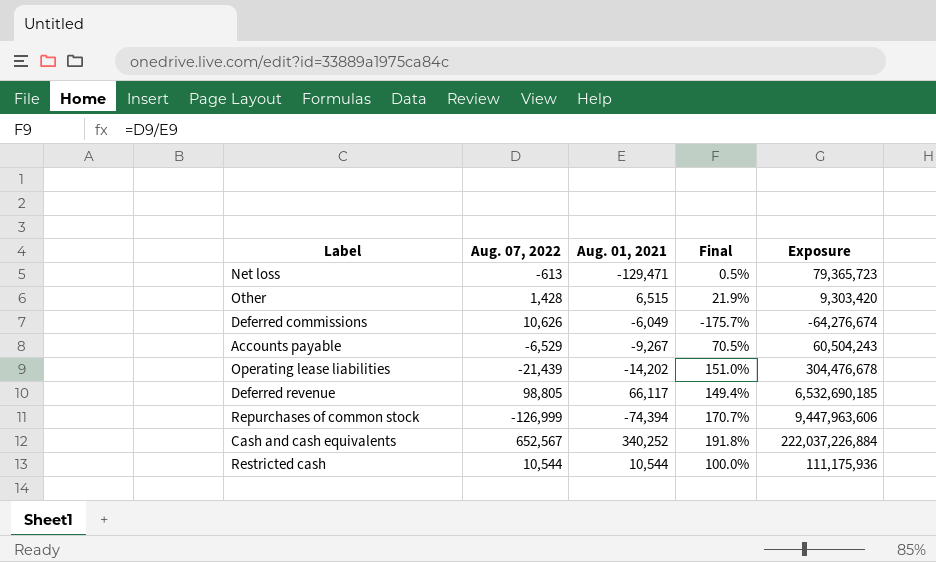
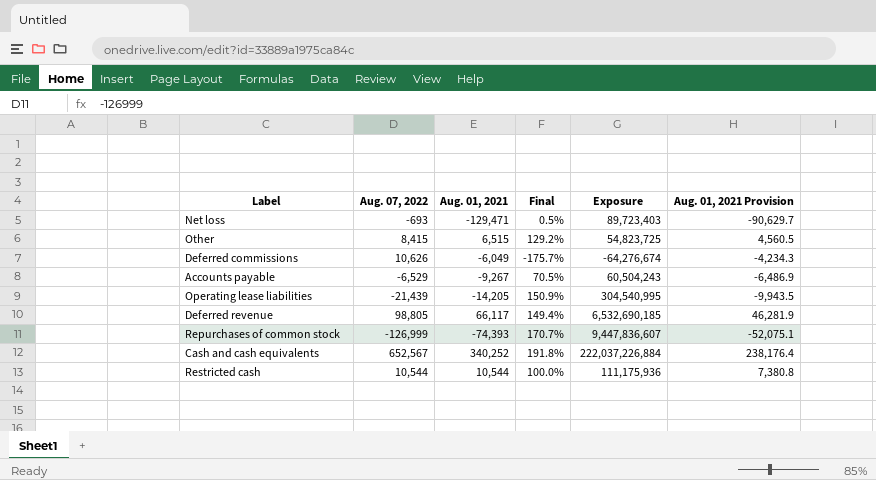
column Aug. 01, 2021 Provision | formula: none -> [Aug. 01, 2021] * 0.7
Net loss | Aug. 07, 2022: -613 -> -693
Net loss | Exposure: 79,365,723 -> 89,723,403
Other | Aug. 07, 2022: 1,428 -> 8,415
Other | Final: 21.9% -> 129.2%
Other | Exposure: 9,303,420 -> 54,823,725
Operating lease liabilities | Aug. 01, 2021: -14,202 -> -14,205
Operating lease liabilities | Final: 151.0% -> 150.9%
Operating lease liabilities | Exposure: 304,476,678 -> 304,540,995
Repurchases of common stock | Aug. 01, 2021: -74,394 -> -74,393
Repurchases of common stock | Exposure: 9,447,963,606 -> 9,447,836,607

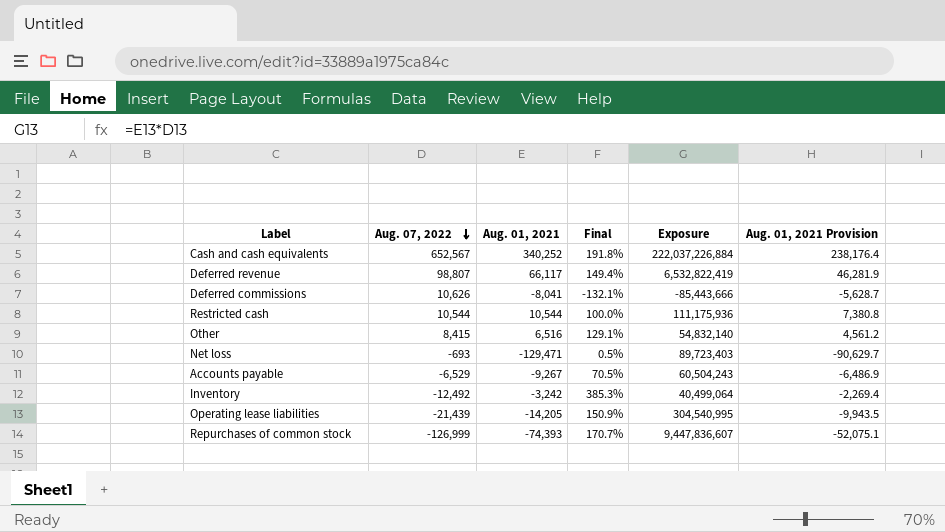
row order: none -> Aug. 07, 2022 descending
Deferred revenue | Aug. 07, 2022: 98,805 -> 98,807
Deferred revenue | Exposure: 6,532,690,185 -> 6,532,822,419
Deferred commissions | Aug. 01, 2021: -6,049 -> -8,041
Deferred commissions | Final: -175.7% -> -132.1%
Deferred commissions | Exposure: -64,276,674 -> -85,443,666
Deferred commissions | Aug. 01, 2021 Provision: -4,234.3 -> -5,628.7
Other | Aug. 01, 2021: 6,515 -> 6,516
Other | Final: 129.2% -> 129.1%
Other | Exposure: 54,823,725 -> 54,832,140
Other | Aug. 01, 2021 Provision: 4,560.5 -> 4,561.2
row Inventory: none -> -12,492 | -3,242 | 385.3% | 40,499,064 | -2,269.4

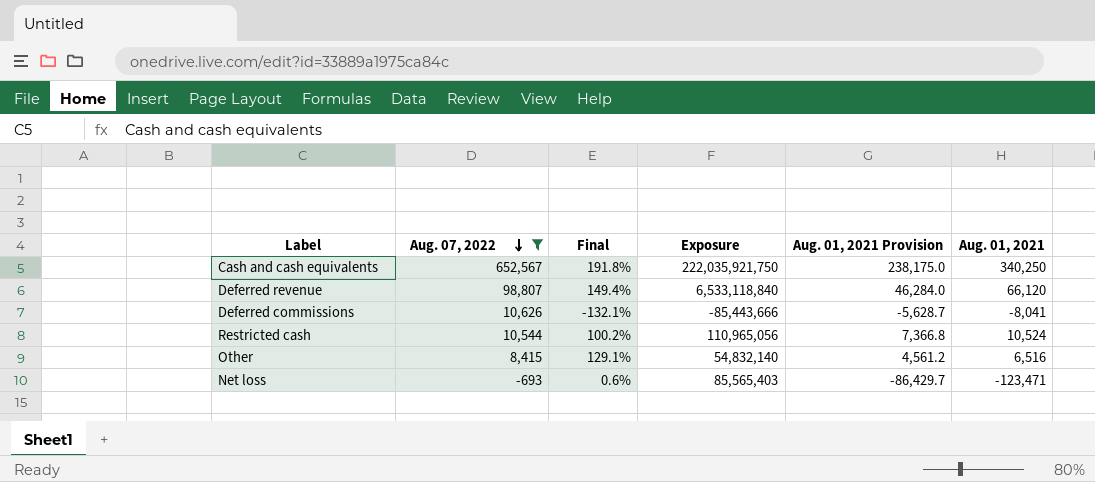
filter: none -> Aug. 07, 2022 >= -693
column Aug. 01, 2021 | position: 3 -> 6
Cash and cash equivalents | Exposure: 222,037,226,884 -> 222,035,921,750
Cash and cash equivalents | Aug. 01, 2021 Provision: 238,176.4 -> 238,175.0
Cash and cash equivalents | Aug. 01, 2021: 340,252 -> 340,250
Deferred revenue | Exposure: 6,532,822,419 -> 6,533,118,840
Deferred revenue | Aug. 01, 2021 Provision: 46,281.9 -> 46,284.0
Deferred revenue | Aug. 01, 2021: 66,117 -> 66,120
Restricted cash | Final: 100.0% -> 100.2%
Restricted cash | Exposure: 111,175,936 -> 110,965,056
Restricted cash | Aug. 01, 2021 Provision: 7,380.8 -> 7,366.8
Restricted cash | Aug. 01, 2021: 10,544 -> 10,524
Net loss | Final: 0.5% -> 0.6%
Net loss | Exposure: 89,723,403 -> 85,565,403
Net loss | Aug. 01, 2021 Provision: -90,629.7 -> -86,429.7
Net loss | Aug. 01, 2021: -129,471 -> -123,471

